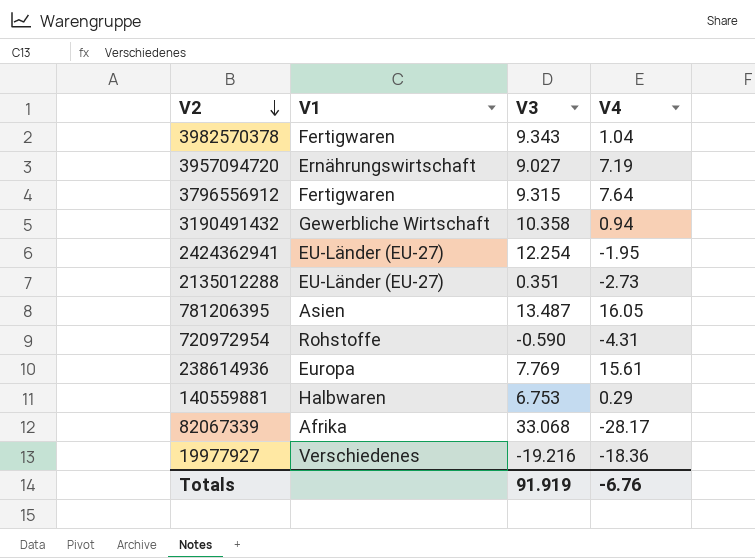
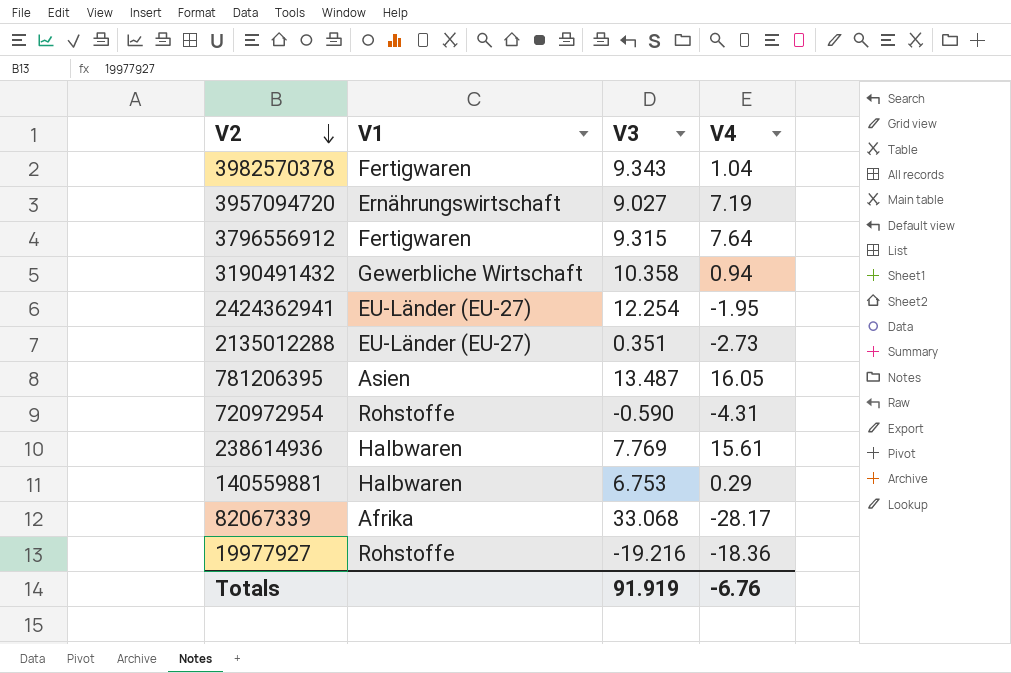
238614936 | V1: Europa -> Halbwaren
19977927 | V1: Verschiedenes -> Rohstoffe

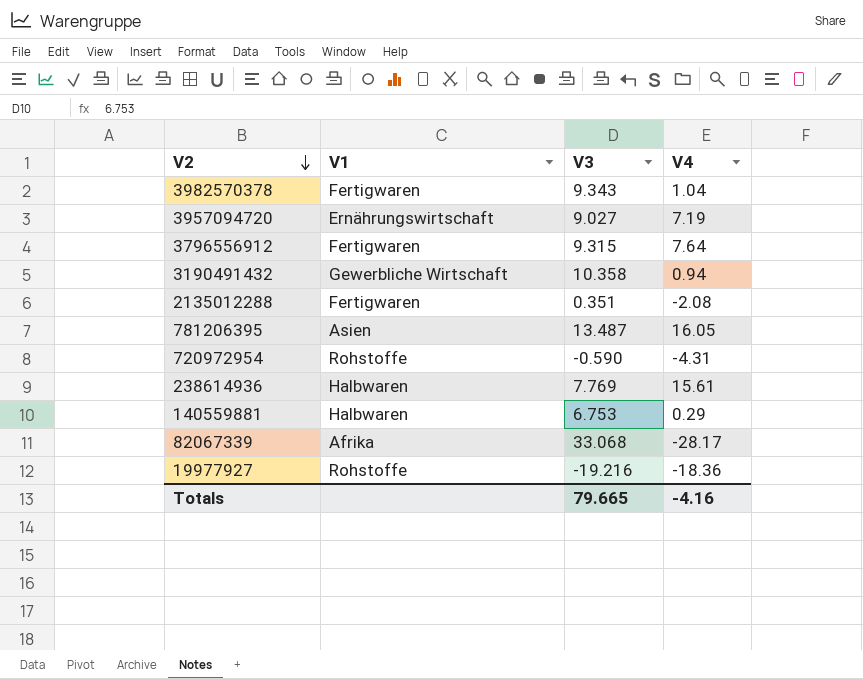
row 2424362941: EU-Länder (EU-27) | 12.254 | -1.95 -> none
2135012288 | V1: EU-Länder (EU-27) -> Fertigwaren
2135012288 | V4: -2.73 -> -2.08
Totals | V3: 91.919 -> 79.665
Totals | V4: -6.76 -> -4.16

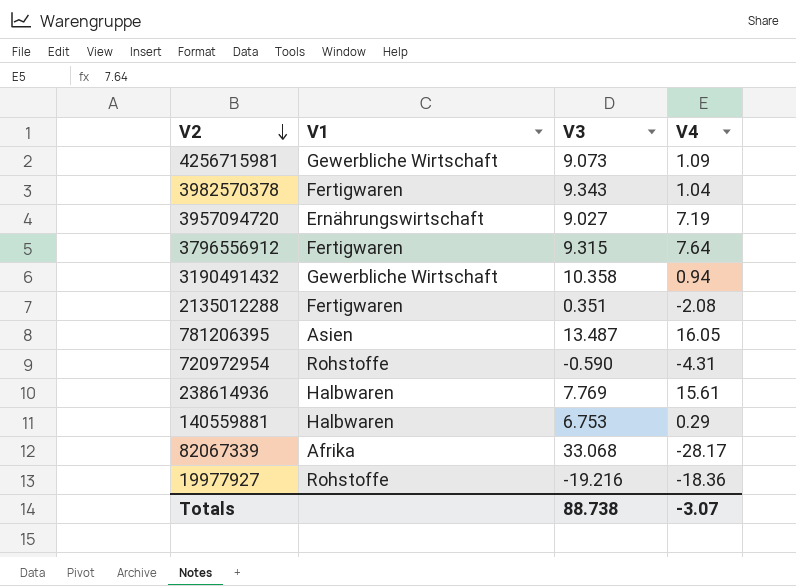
row 4256715981: none -> Gewerbliche Wirtschaft | 9.073 | 1.09
Totals | V3: 79.665 -> 88.738
Totals | V4: -4.16 -> -3.07

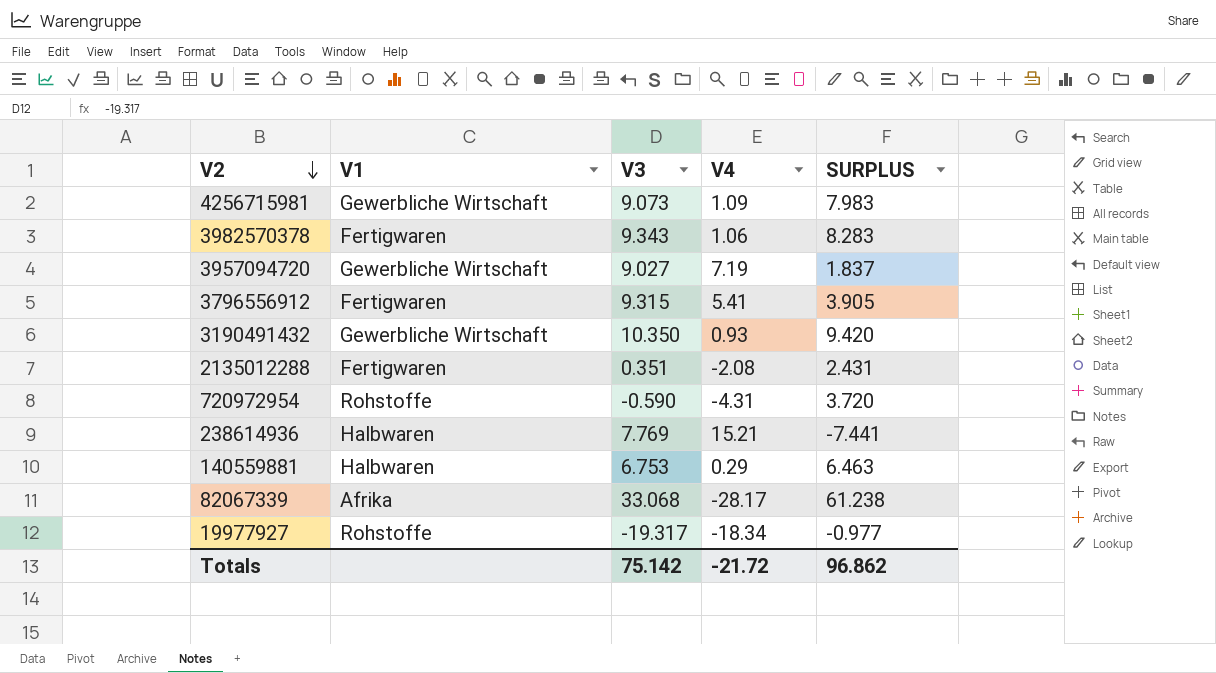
column SURPLUS | formula: none -> [V3] - [V4]
row 781206395: Asien | 13.487 | 16.05 -> none
3982570378 | V4: 1.04 -> 1.06
3957094720 | V1: Ernährungswirtschaft -> Gewerbliche Wirtschaft
3796556912 | V4: 7.64 -> 5.41
3190491432 | V3: 10.358 -> 10.350
3190491432 | V4: 0.94 -> 0.93
238614936 | V4: 15.61 -> 15.21
19977927 | V3: -19.216 -> -19.317
19977927 | V4: -18.36 -> -18.34
Totals | V3: 88.738 -> 75.142
Totals | V4: -3.07 -> -21.72

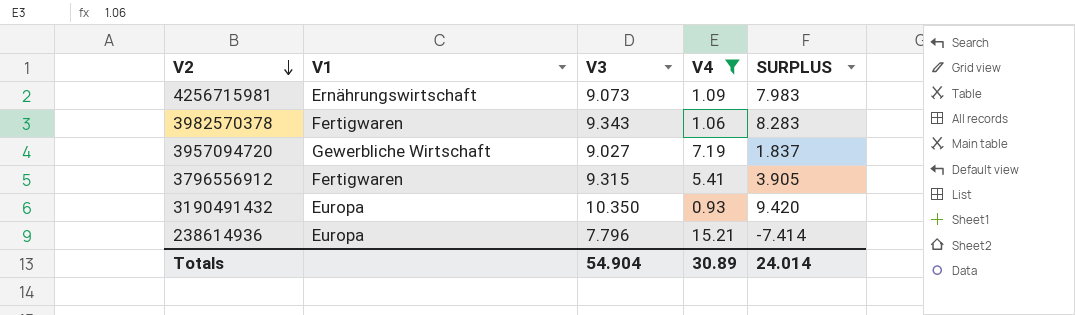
filter: none -> V4 >= 0.93
4256715981 | V1: Gewerbliche Wirtschaft -> Ernährungswirtschaft
3190491432 | V1: Gewerbliche Wirtschaft -> Europa
238614936 | V1: Halbwaren -> Europa
238614936 | V3: 7.769 -> 7.796
238614936 | SURPLUS: -7.441 -> -7.414
Totals | V3: 75.142 -> 54.904
Totals | V4: -21.72 -> 30.89
Totals | SURPLUS: 96.862 -> 24.014

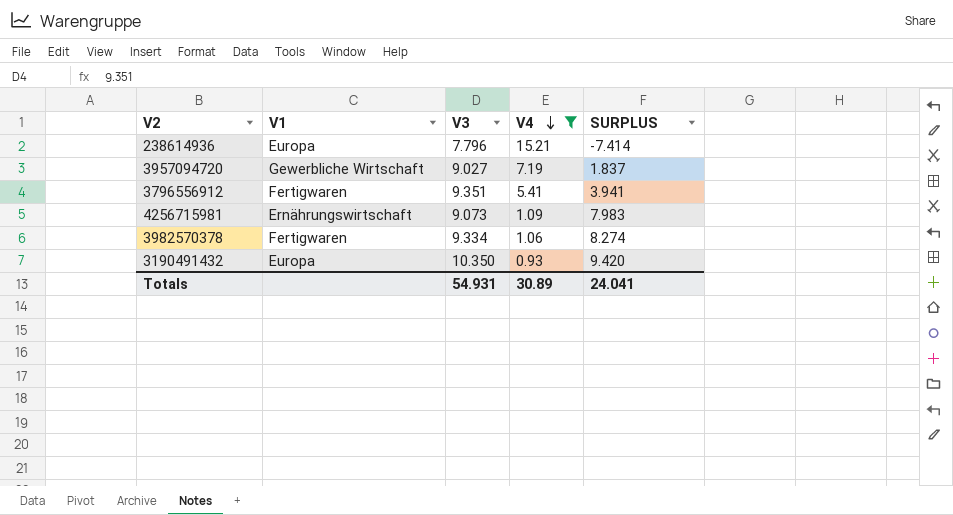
row order: V2 descending -> V4 descending
3796556912 | V3: 9.315 -> 9.351
3796556912 | SURPLUS: 3.905 -> 3.941
3982570378 | V3: 9.343 -> 9.334
3982570378 | SURPLUS: 8.283 -> 8.274
Totals | V3: 54.904 -> 54.931
Totals | SURPLUS: 24.014 -> 24.041

